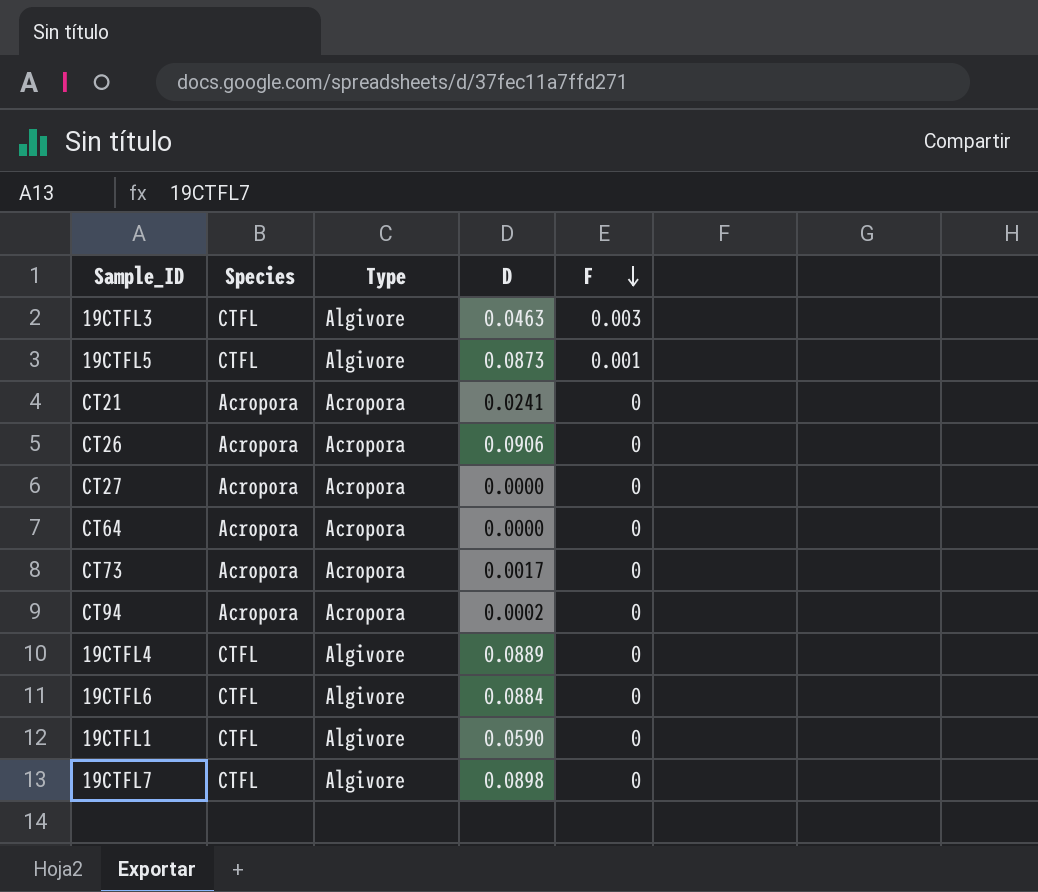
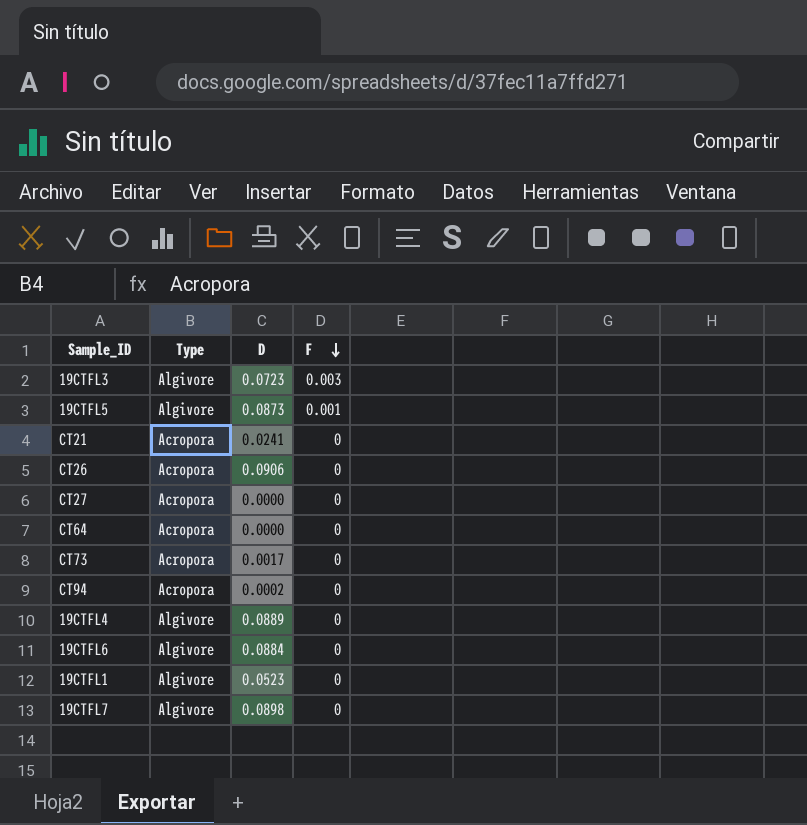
column Species | position: 2 -> none
19CTFL3 | D: 0.0463 -> 0.0723
19CTFL1 | D: 0.0590 -> 0.0523

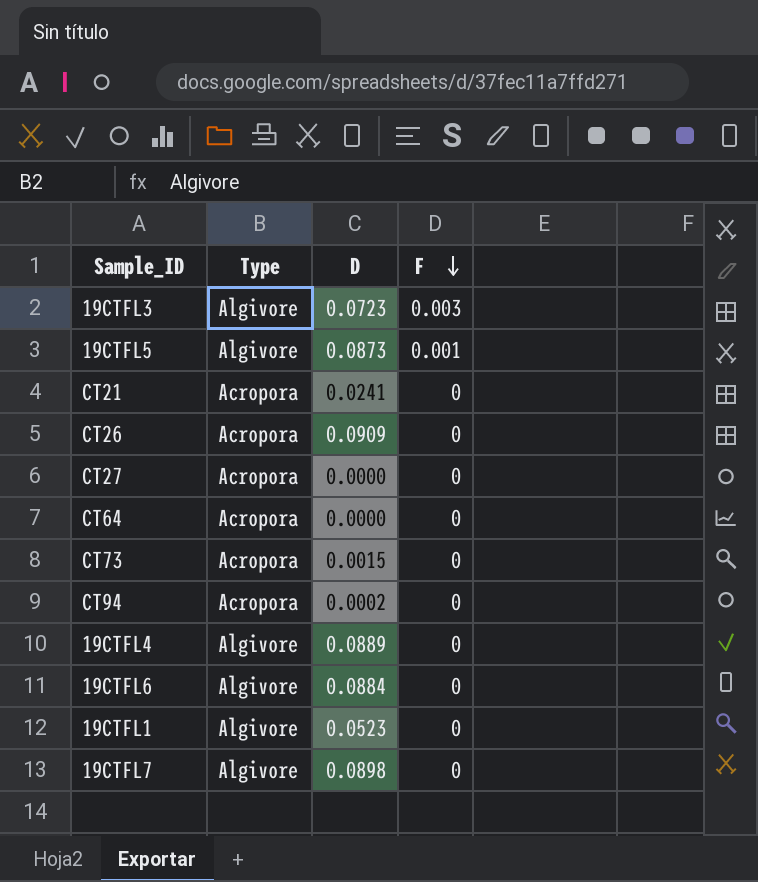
CT26 | D: 0.0906 -> 0.0909
CT73 | D: 0.0017 -> 0.0015

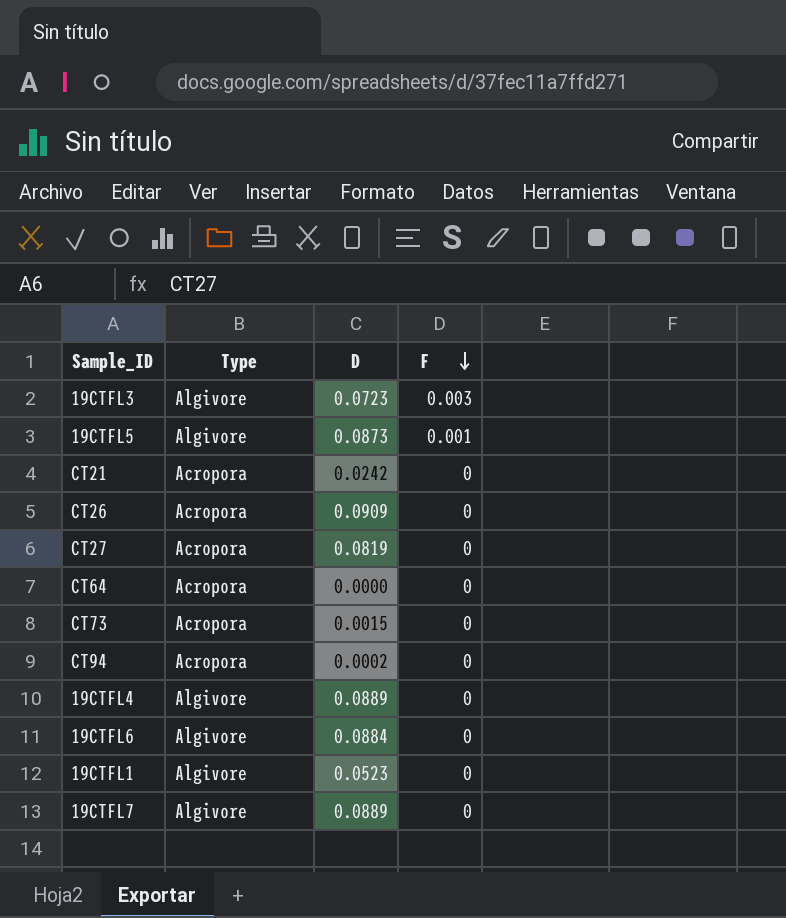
CT21 | D: 0.0241 -> 0.0242
CT27 | D: 0.0000 -> 0.0819
19CTFL7 | D: 0.0898 -> 0.0889

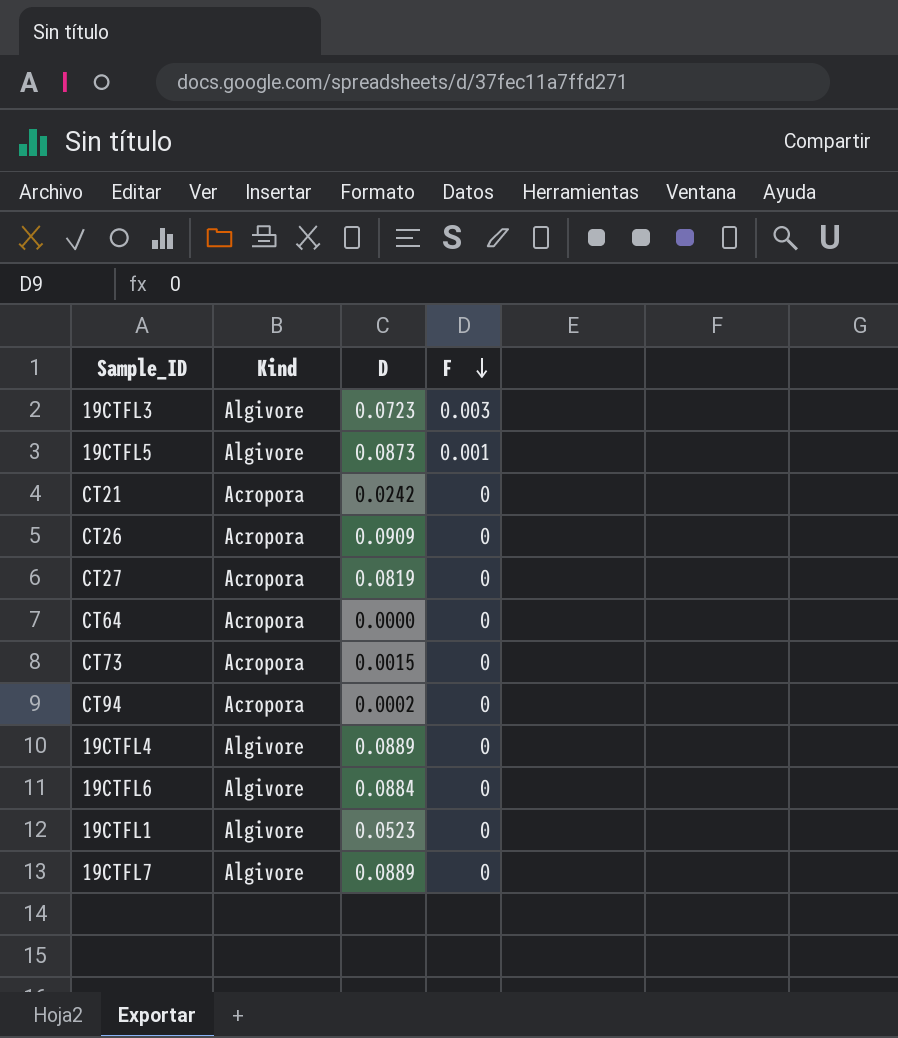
column name: Type -> Kind

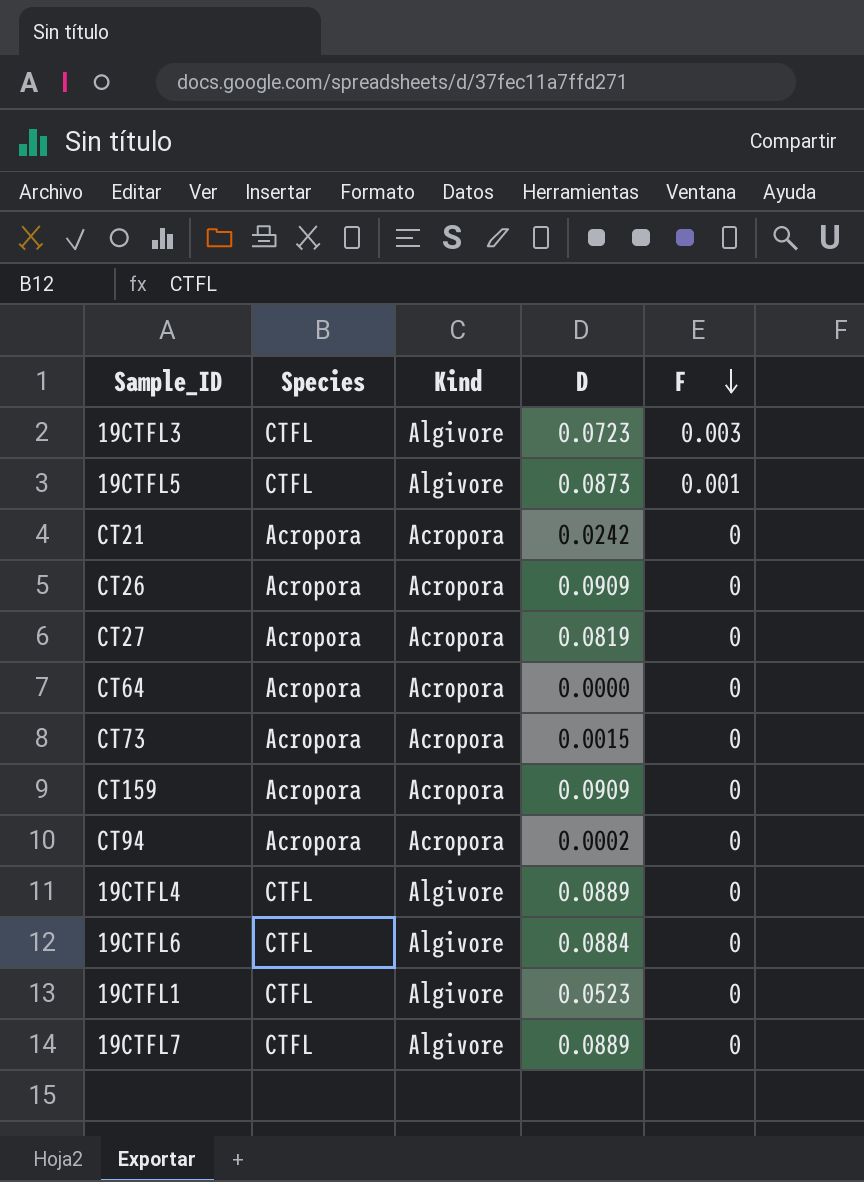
column Species | position: none -> 2
row CT159: none -> Acropora | Acropora | 0.0909 | 0

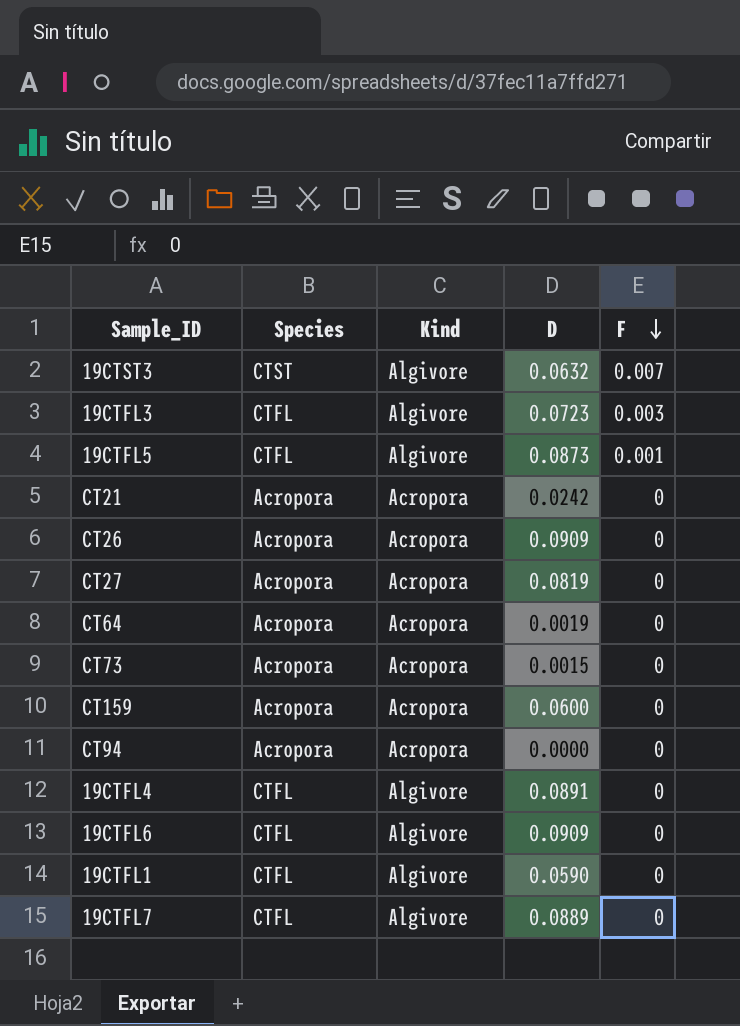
row 19CTST3: none -> CTST | Algivore | 0.0632 | 0.007
CT64 | D: 0.0000 -> 0.0019
CT159 | D: 0.0909 -> 0.0600
CT94 | D: 0.0002 -> 0.0000
19CTFL4 | D: 0.0889 -> 0.0891
19CTFL6 | D: 0.0884 -> 0.0909
19CTFL1 | D: 0.0523 -> 0.0590

